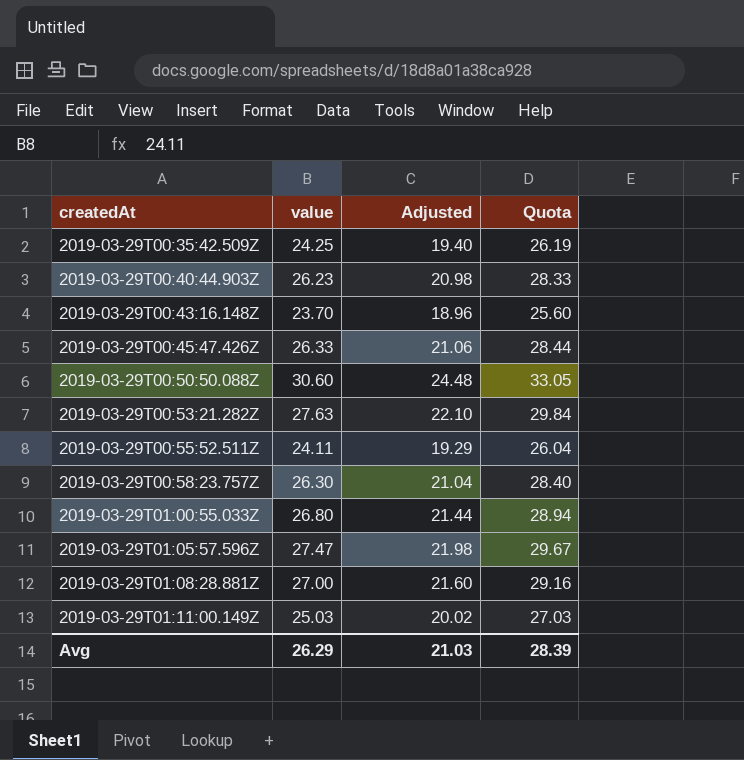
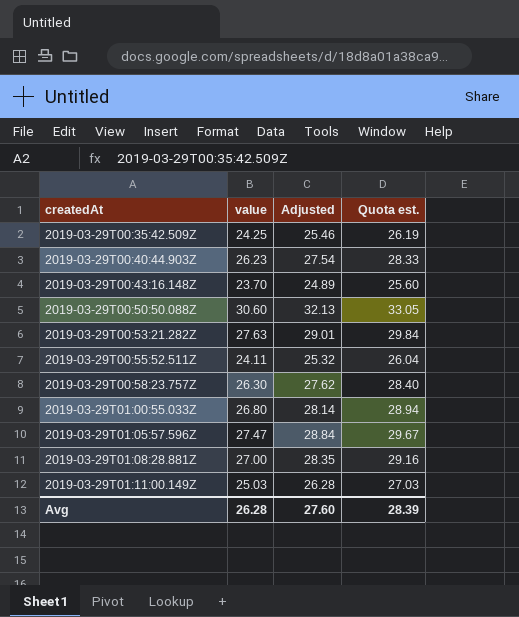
column Adjusted | formula: [value] * 0.8 -> [value] * 1.05
column name: Quota -> Quota est.
row 2019-03-29T00:45:47.426Z: 26.33 | 21.06 | 28.44 -> none
Avg | value: 26.29 -> 26.28
Avg | Adjusted: 21.03 -> 27.60

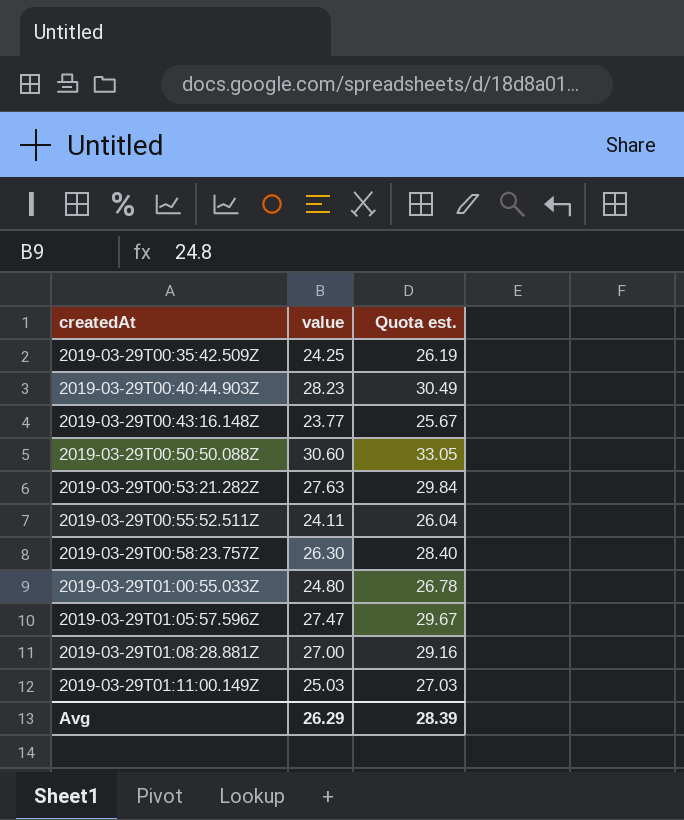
column Adjusted | formula: [value] * 1.05 -> none
2019-03-29T00:40:44.903Z | value: 26.23 -> 28.23
2019-03-29T00:40:44.903Z | Quota est.: 28.33 -> 30.49
2019-03-29T00:43:16.148Z | value: 23.70 -> 23.77
2019-03-29T00:43:16.148Z | Quota est.: 25.60 -> 25.67
2019-03-29T01:00:55.033Z | value: 26.80 -> 24.80
2019-03-29T01:00:55.033Z | Quota est.: 28.94 -> 26.78
Avg | value: 26.28 -> 26.29

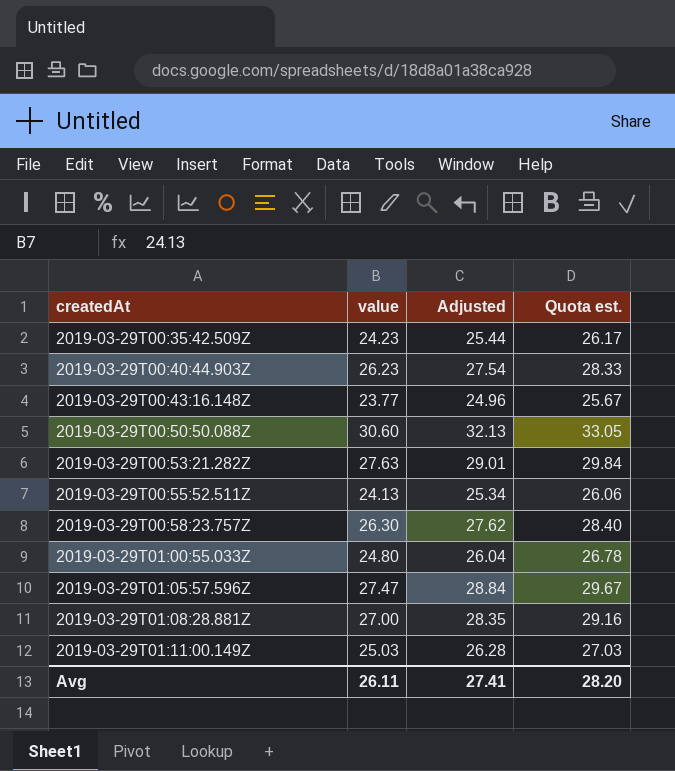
column Adjusted | formula: none -> [value] * 1.05
2019-03-29T00:35:42.509Z | value: 24.25 -> 24.23
2019-03-29T00:35:42.509Z | Quota est.: 26.19 -> 26.17
2019-03-29T00:40:44.903Z | value: 28.23 -> 26.23
2019-03-29T00:40:44.903Z | Quota est.: 30.49 -> 28.33
2019-03-29T00:55:52.511Z | value: 24.11 -> 24.13
2019-03-29T00:55:52.511Z | Quota est.: 26.04 -> 26.06
Avg | value: 26.29 -> 26.11
Avg | Quota est.: 28.39 -> 28.20

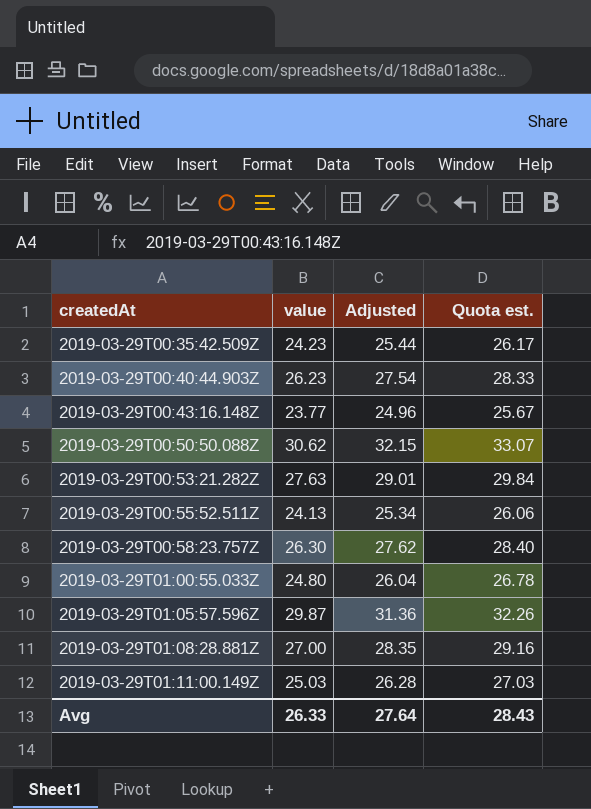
2019-03-29T00:50:50.088Z | value: 30.60 -> 30.62
2019-03-29T00:50:50.088Z | Adjusted: 32.13 -> 32.15
2019-03-29T00:50:50.088Z | Quota est.: 33.05 -> 33.07
2019-03-29T01:05:57.596Z | value: 27.47 -> 29.87
2019-03-29T01:05:57.596Z | Adjusted: 28.84 -> 31.36
2019-03-29T01:05:57.596Z | Quota est.: 29.67 -> 32.26
Avg | value: 26.11 -> 26.33
Avg | Adjusted: 27.41 -> 27.64
Avg | Quota est.: 28.20 -> 28.43

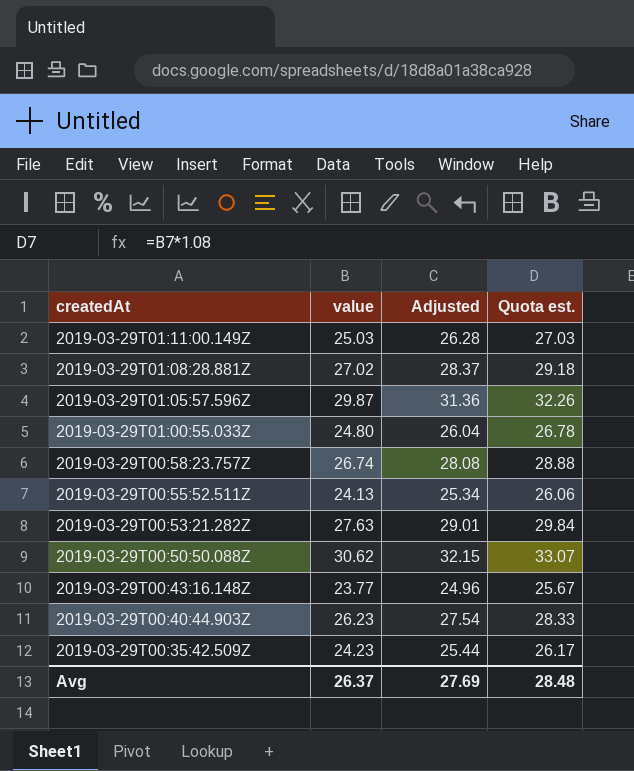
row order: createdAt ascending -> createdAt descending
2019-03-29T01:08:28.881Z | value: 27.00 -> 27.02
2019-03-29T01:08:28.881Z | Adjusted: 28.35 -> 28.37
2019-03-29T01:08:28.881Z | Quota est.: 29.16 -> 29.18
2019-03-29T00:58:23.757Z | value: 26.30 -> 26.74
2019-03-29T00:58:23.757Z | Adjusted: 27.62 -> 28.08
2019-03-29T00:58:23.757Z | Quota est.: 28.40 -> 28.88
Avg | value: 26.33 -> 26.37
Avg | Adjusted: 27.64 -> 27.69
Avg | Quota est.: 28.43 -> 28.48

